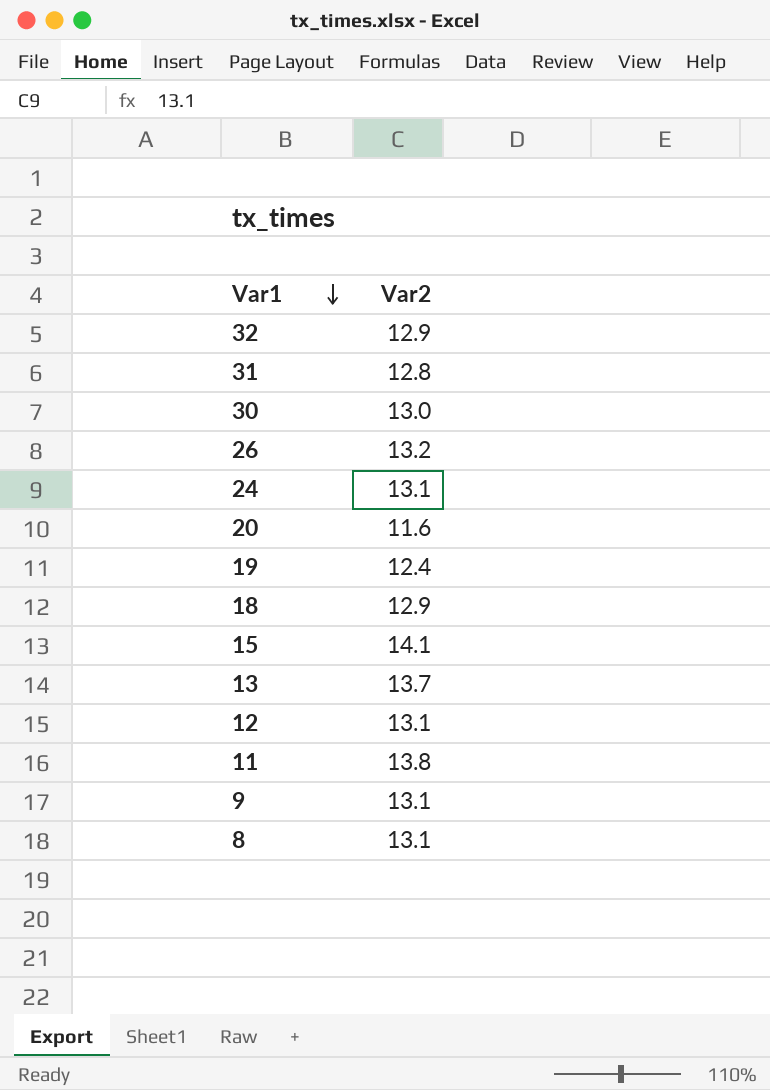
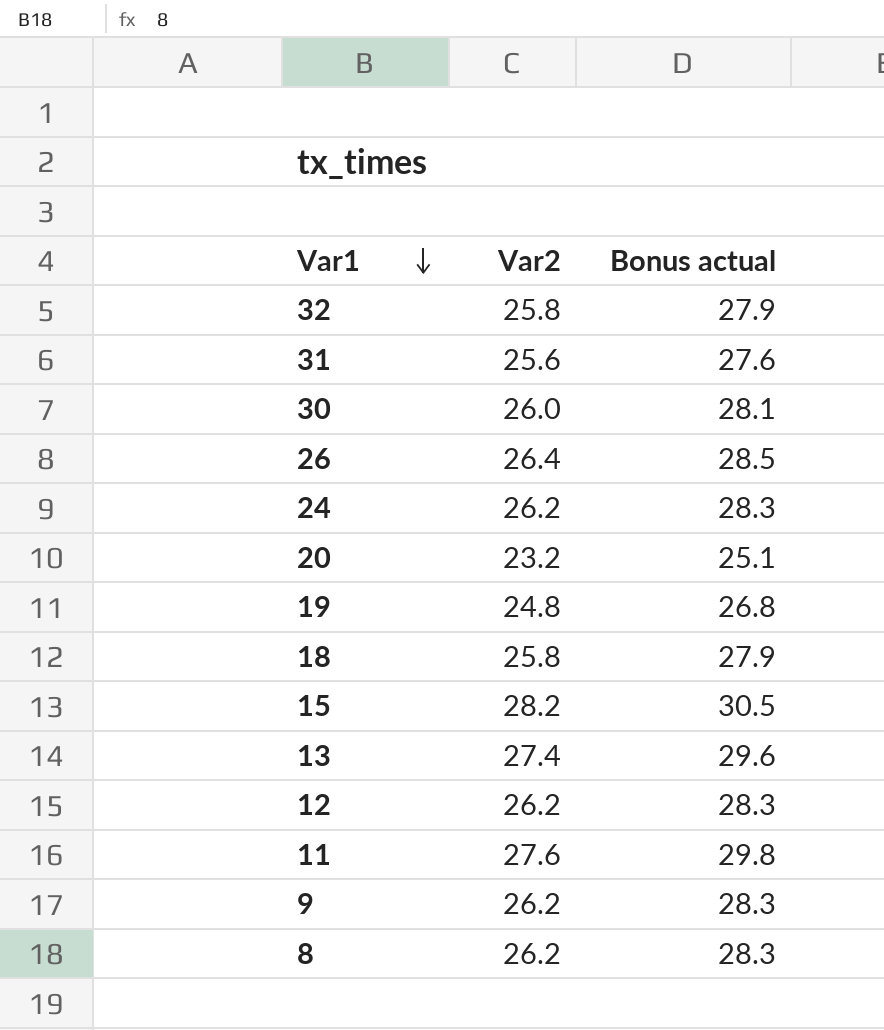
column Bonus actual | formula: none -> [Var2] * 1.08
32 | Var2: 12.9 -> 25.8
31 | Var2: 12.8 -> 25.6
30 | Var2: 13.0 -> 26.0
26 | Var2: 13.2 -> 26.4
24 | Var2: 13.1 -> 26.2
20 | Var2: 11.6 -> 23.2
19 | Var2: 12.4 -> 24.8
18 | Var2: 12.9 -> 25.8
15 | Var2: 14.1 -> 28.2
13 | Var2: 13.7 -> 27.4
12 | Var2: 13.1 -> 26.2
11 | Var2: 13.8 -> 27.6
9 | Var2: 13.1 -> 26.2
8 | Var2: 13.1 -> 26.2

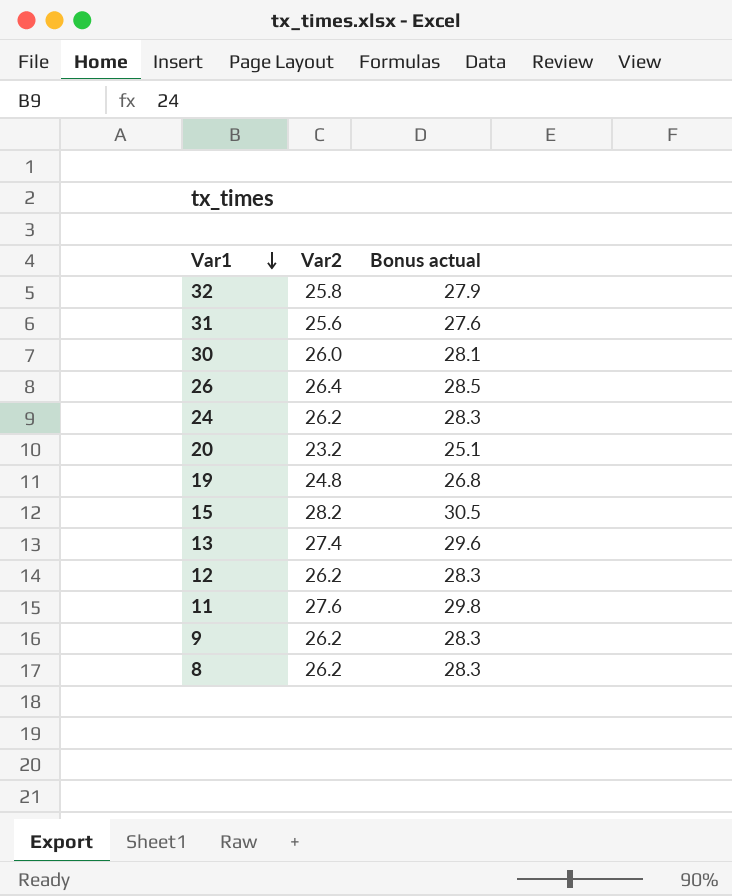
row 18: 25.8 | 27.9 -> none

